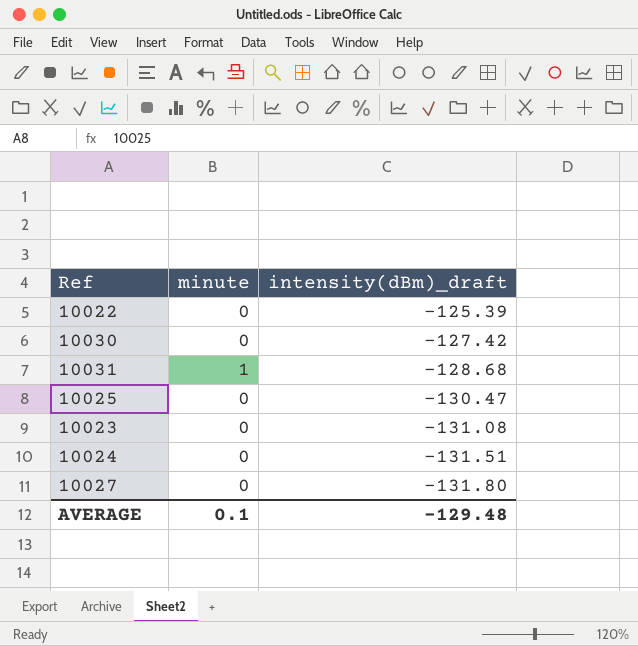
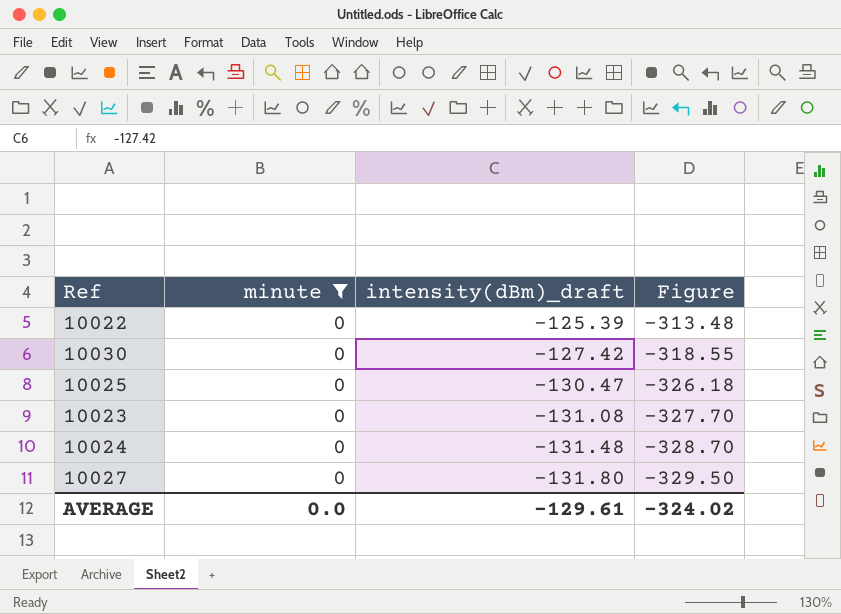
filter: none -> minute = 0
column Figure | formula: none -> [intensity(dBm)_draft] * 2.5
10024 | intensity(dBm)_draft: -131.51 -> -131.48
AVERAGE | minute: 0.1 -> 0.0
AVERAGE | intensity(dBm)_draft: -129.48 -> -129.61

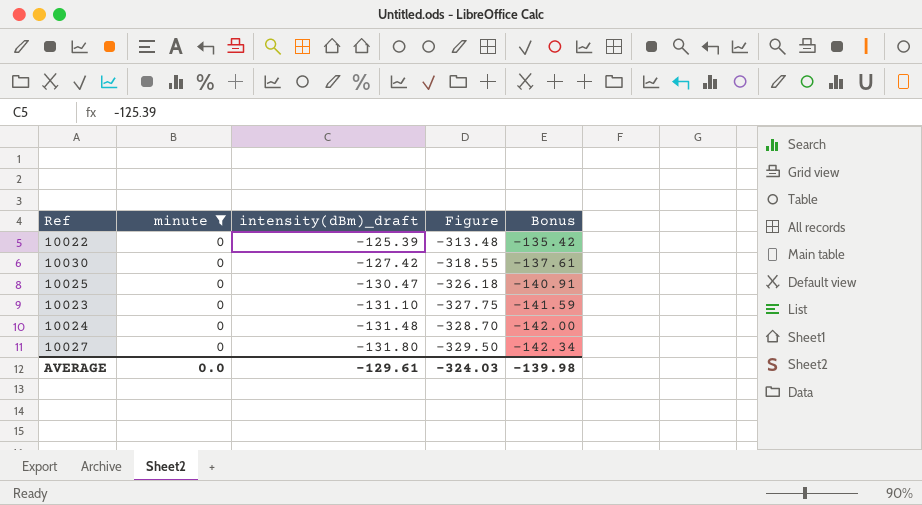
column Bonus | formula: none -> [intensity(dBm)_draft] * 1.08
10023 | intensity(dBm)_draft: -131.08 -> -131.10
10023 | Figure: -327.70 -> -327.75
AVERAGE | Figure: -324.02 -> -324.03

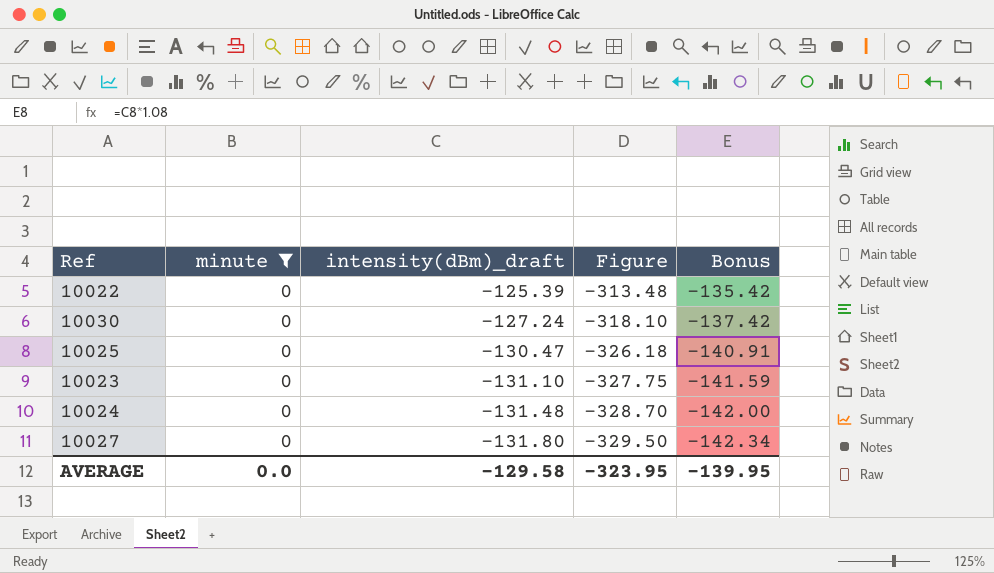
10030 | intensity(dBm)_draft: -127.42 -> -127.24
10030 | Figure: -318.55 -> -318.10
10030 | Bonus: -137.61 -> -137.42
AVERAGE | intensity(dBm)_draft: -129.61 -> -129.58
AVERAGE | Figure: -324.03 -> -323.95
AVERAGE | Bonus: -139.98 -> -139.95

